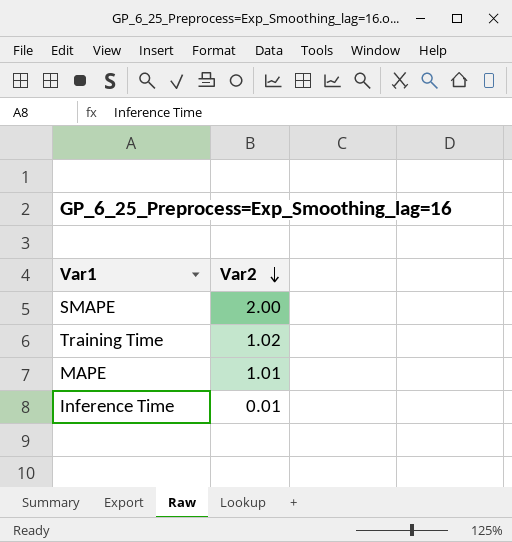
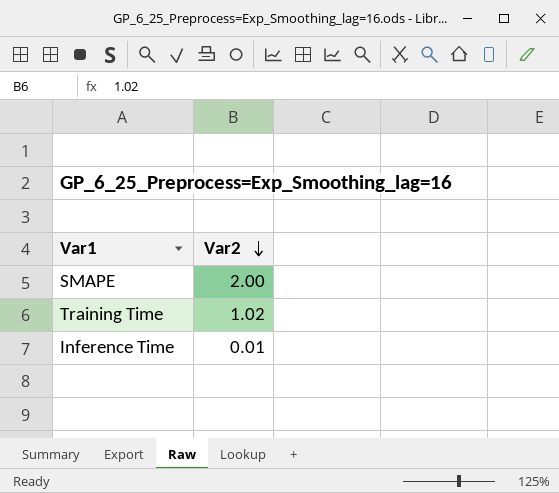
row MAPE: 1.01 -> none

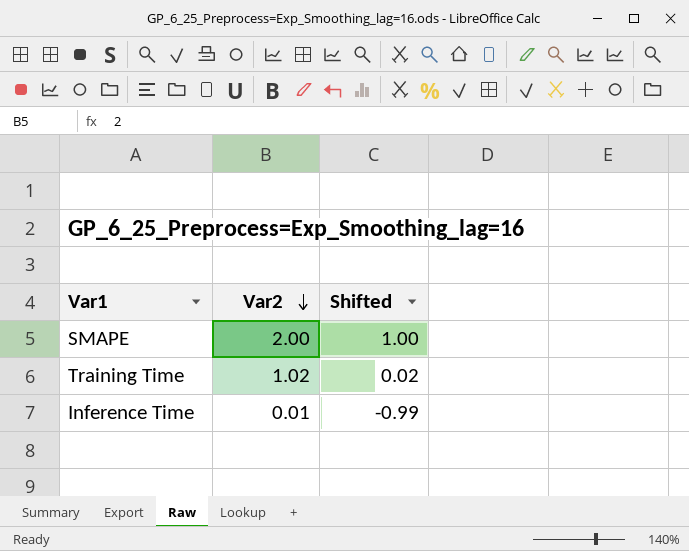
column Shifted | formula: none -> [Var2] - 1

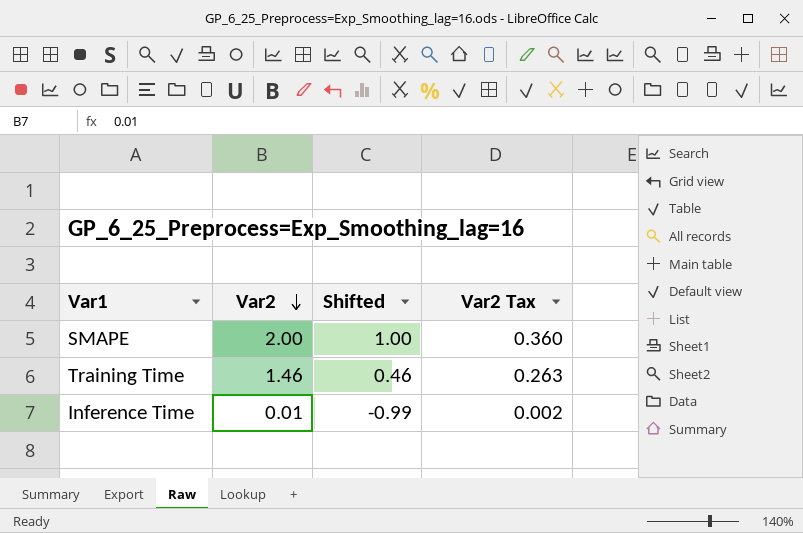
column Var2 Tax | formula: none -> [Var2] * 0.18
Training Time | Var2: 1.02 -> 1.46
Training Time | Shifted: 0.02 -> 0.46

